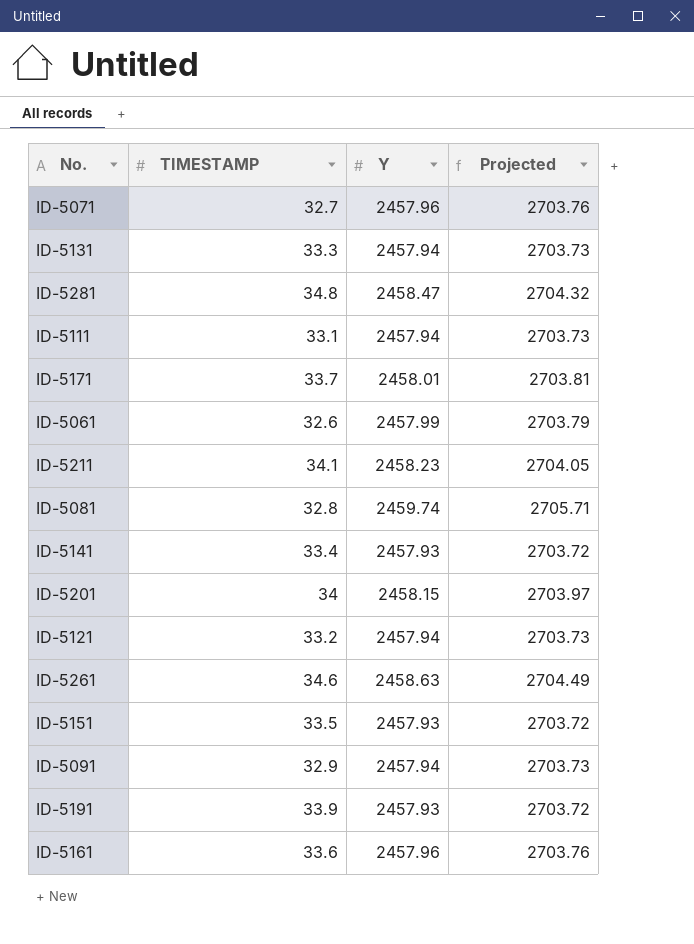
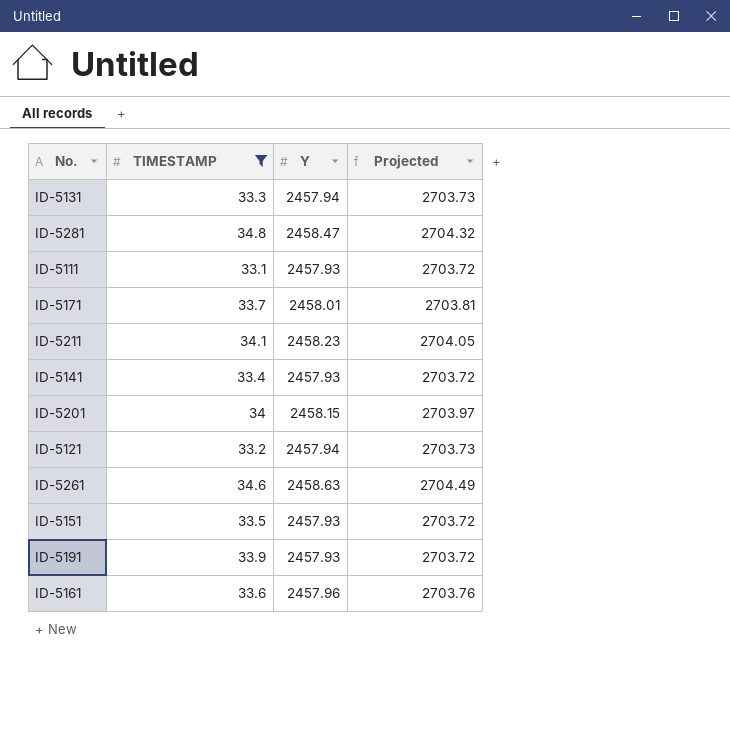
filter: none -> TIMESTAMP >= 33.1
ID-5111 | Y: 2457.94 -> 2457.93
ID-5111 | Projected: 2703.73 -> 2703.72

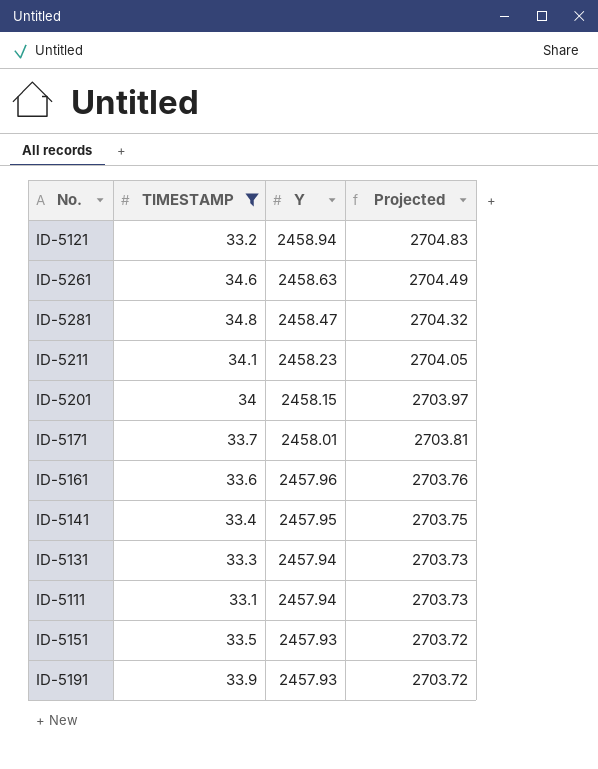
row order: none -> Y descending
ID-5121 | Y: 2457.94 -> 2458.94
ID-5121 | Projected: 2703.73 -> 2704.83
ID-5141 | Y: 2457.93 -> 2457.95
ID-5141 | Projected: 2703.72 -> 2703.75
ID-5111 | Y: 2457.93 -> 2457.94
ID-5111 | Projected: 2703.72 -> 2703.73

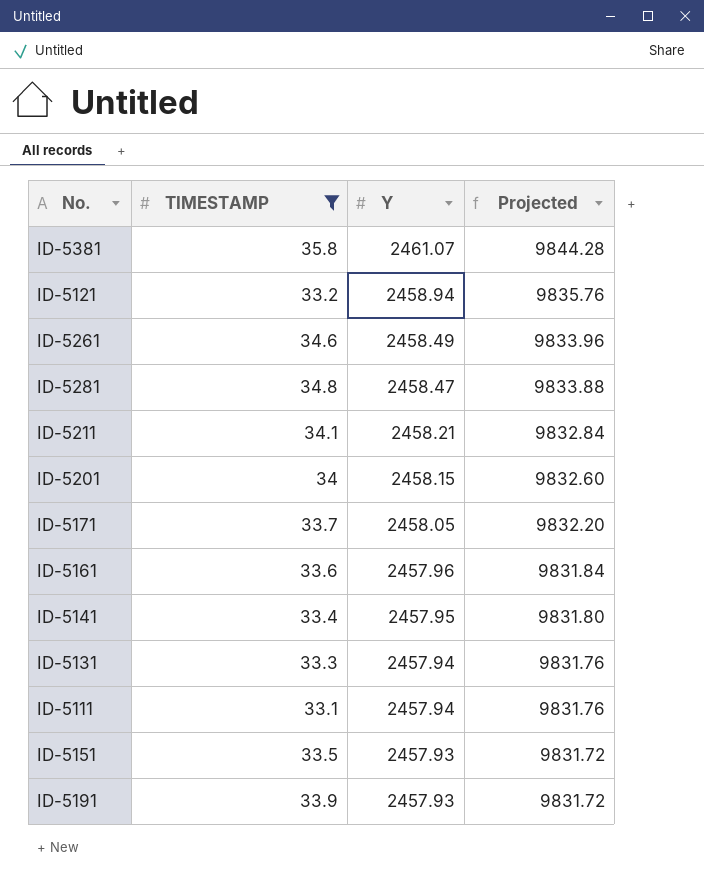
column Projected | formula: [Y] * 1.1 -> [Y] * 4
row ID-5381: none -> 35.8 | 2461.07 | 9844.28
ID-5261 | Y: 2458.63 -> 2458.49
ID-5211 | Y: 2458.23 -> 2458.21
ID-5171 | Y: 2458.01 -> 2458.05

